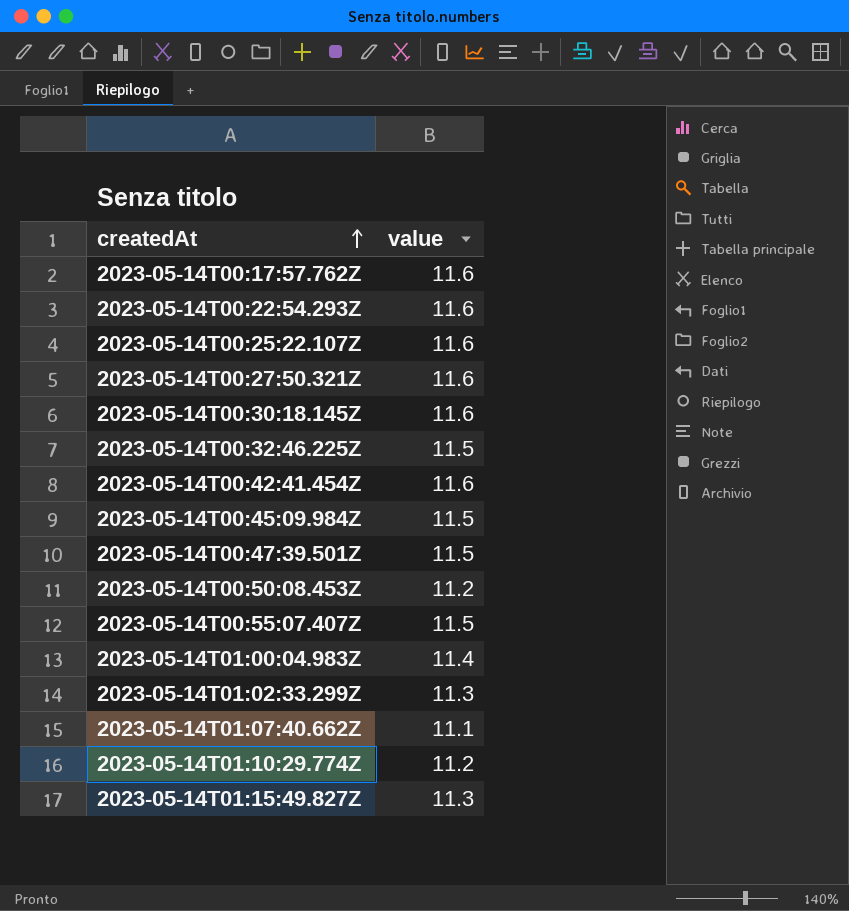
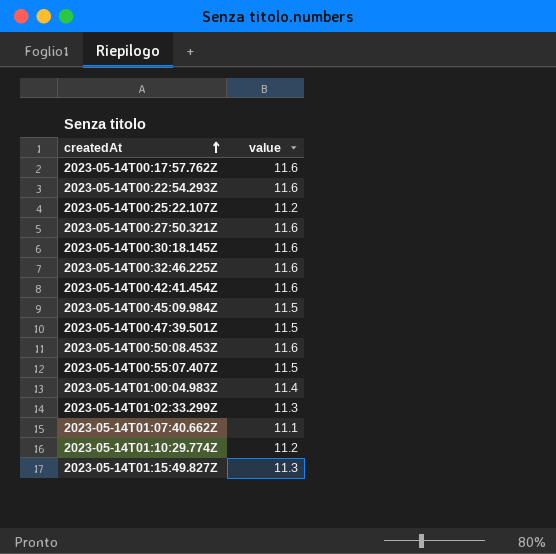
2023-05-14T00:25:22.107Z | value: 11.6 -> 11.2
2023-05-14T00:32:46.225Z | value: 11.5 -> 11.6
2023-05-14T00:50:08.453Z | value: 11.2 -> 11.6

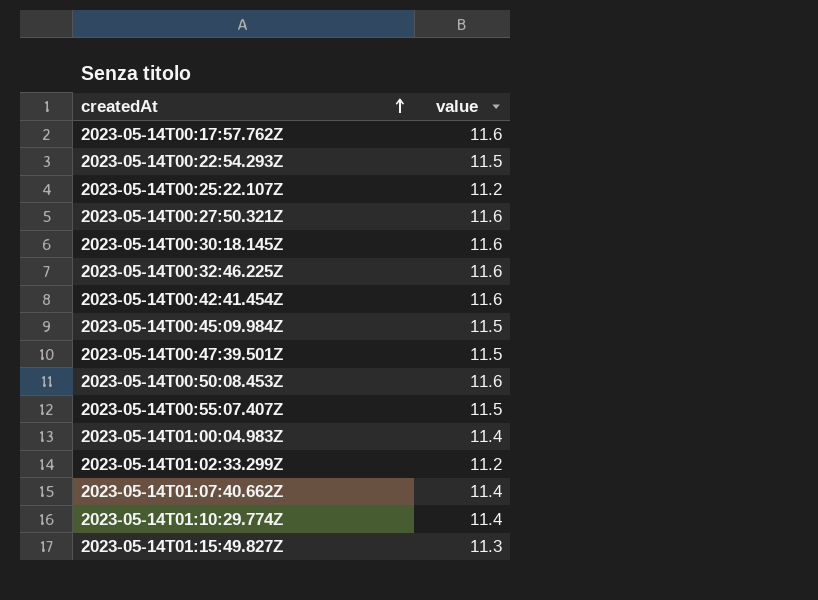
2023-05-14T00:22:54.293Z | value: 11.6 -> 11.5
2023-05-14T01:02:33.299Z | value: 11.3 -> 11.2
2023-05-14T01:07:40.662Z | value: 11.1 -> 11.4
2023-05-14T01:10:29.774Z | value: 11.2 -> 11.4

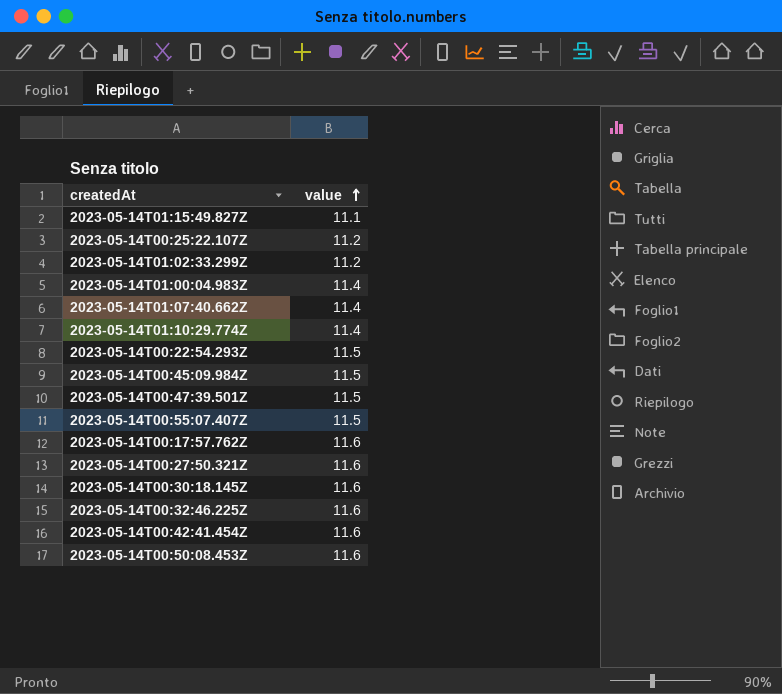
row order: createdAt ascending -> value ascending
2023-05-14T01:15:49.827Z | value: 11.3 -> 11.1

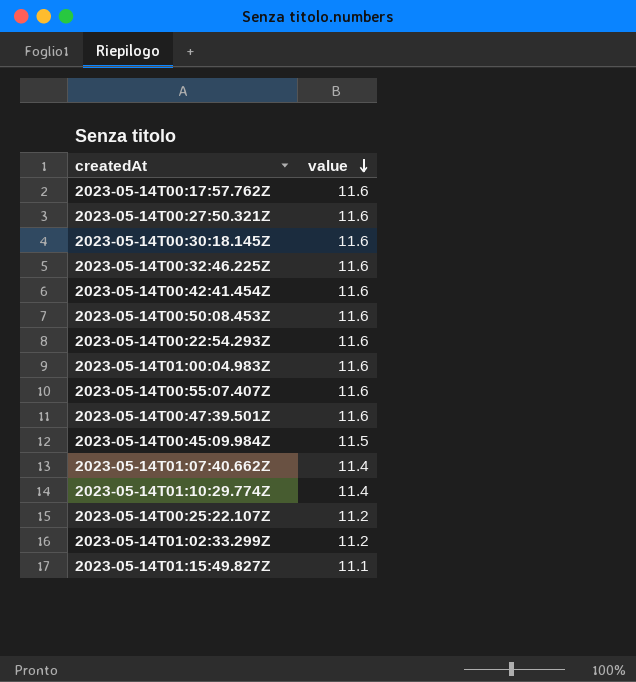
row order: value ascending -> value descending
2023-05-14T00:22:54.293Z | value: 11.5 -> 11.6
2023-05-14T01:00:04.983Z | value: 11.4 -> 11.6
2023-05-14T00:55:07.407Z | value: 11.5 -> 11.6
2023-05-14T00:47:39.501Z | value: 11.5 -> 11.6

